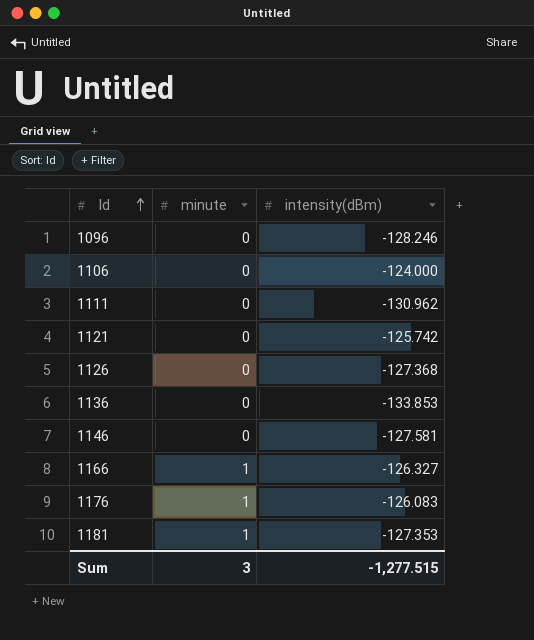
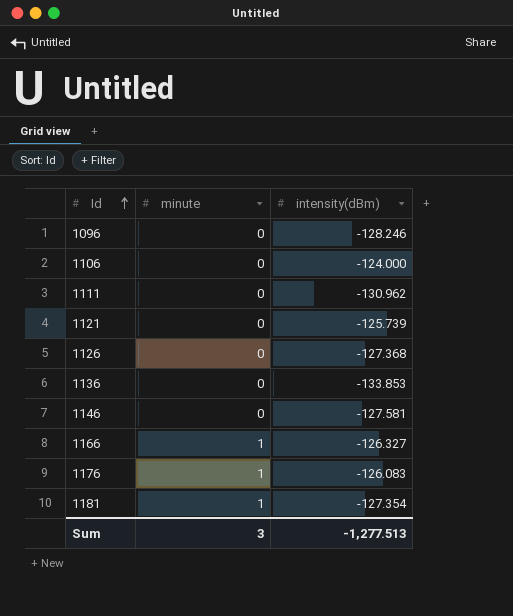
1121 | intensity(dBm): -125.742 -> -125.739
1181 | intensity(dBm): -127.353 -> -127.354
Sum | intensity(dBm): -1,277.515 -> -1,277.513

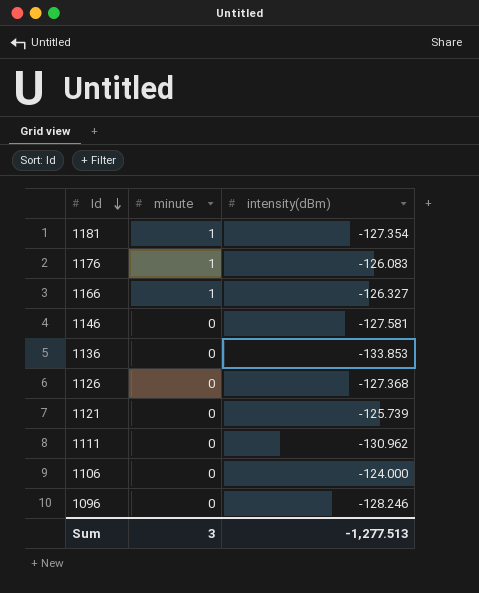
row order: Id ascending -> Id descending

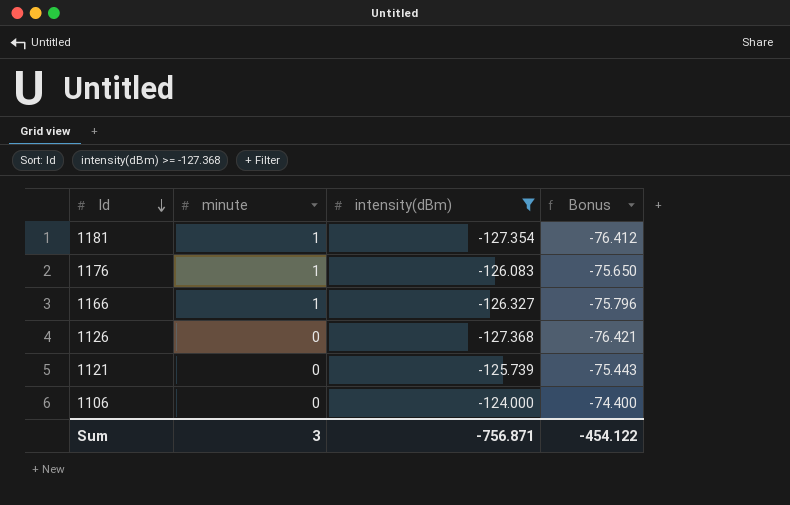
filter: none -> intensity(dBm) >= -127.368
column Bonus | formula: none -> [intensity(dBm)] * 0.6
Sum | intensity(dBm): -1,277.513 -> -756.871

